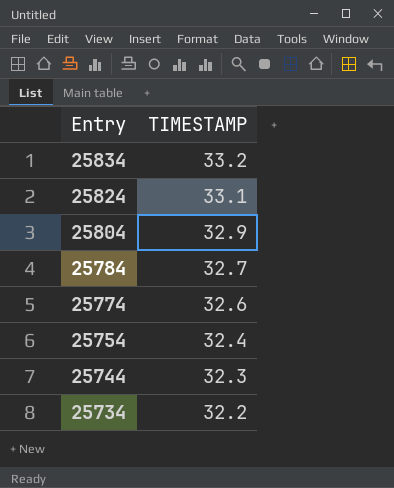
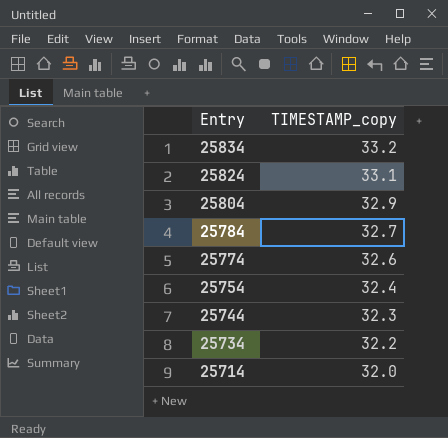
column name: TIMESTAMP -> TIMESTAMP_copy
row 25714: none -> 32.0

